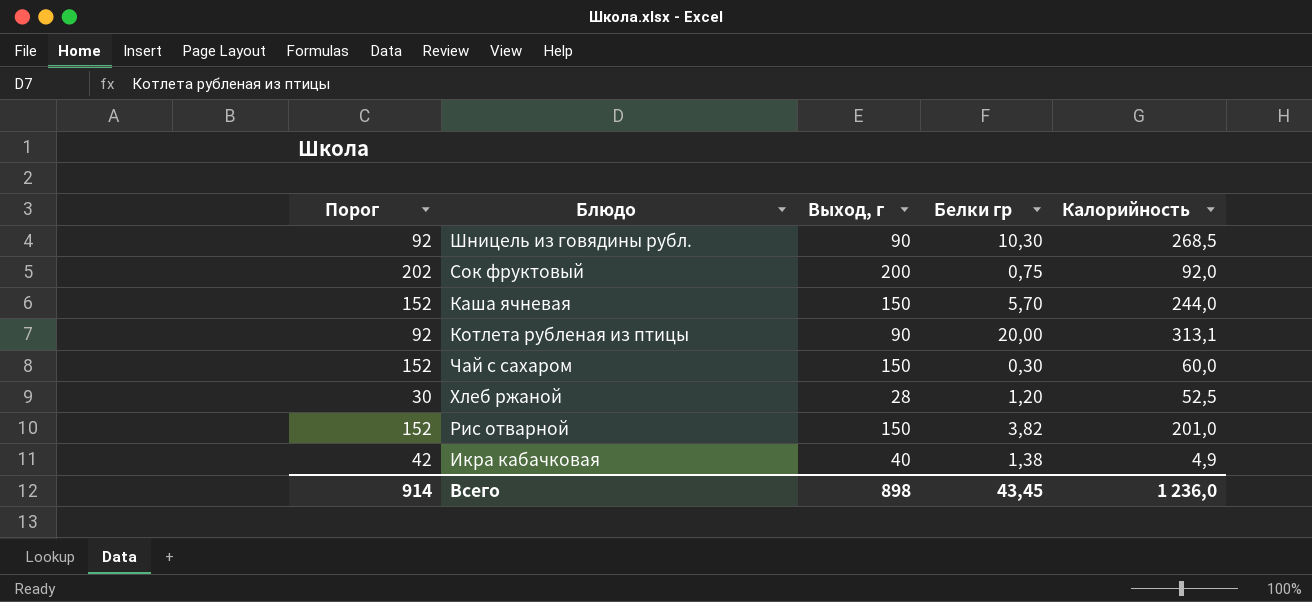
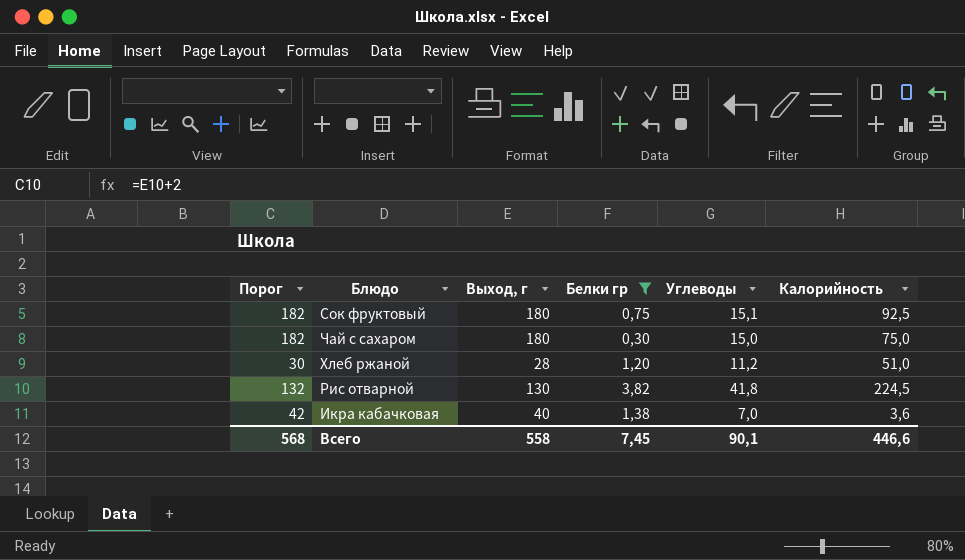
filter: none -> Белки гр <= 3,82
column Углеводы | position: none -> 5
Сок фруктовый | Порог: 202 -> 182
Сок фруктовый | Выход, г: 200 -> 180
Сок фруктовый | Калорийность: 92,0 -> 92,5
Чай с сахаром | Порог: 152 -> 182
Чай с сахаром | Выход, г: 150 -> 180
Чай с сахаром | Калорийность: 60,0 -> 75,0
Хлеб ржаной | Калорийность: 52,5 -> 51,0
Рис отварной | Порог: 152 -> 132
Рис отварной | Выход, г: 150 -> 130
Рис отварной | Калорийность: 201,0 -> 224,5
Икра кабачковая | Калорийность: 4,9 -> 3,6
Всего | Порог: 914 -> 568
Всего | Выход, г: 898 -> 558
Всего | Белки гр: 43,45 -> 7,45
Всего | Калорийность: 1 236,0 -> 446,6

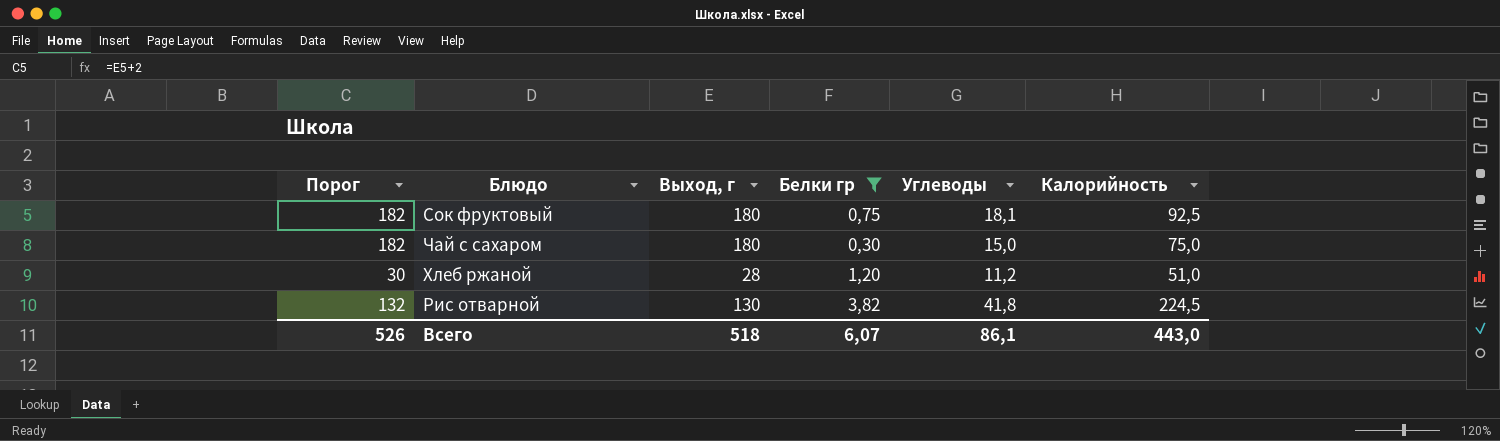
row Икра кабачковая: 42 | 40 | 1,38 | 7,0 | 3,6 -> none
Сок фруктовый | Углеводы: 15,1 -> 18,1
Всего | Порог: 568 -> 526
Всего | Выход, г: 558 -> 518
Всего | Белки гр: 7,45 -> 6,07
Всего | Углеводы: 90,1 -> 86,1
Всего | Калорийность: 446,6 -> 443,0

